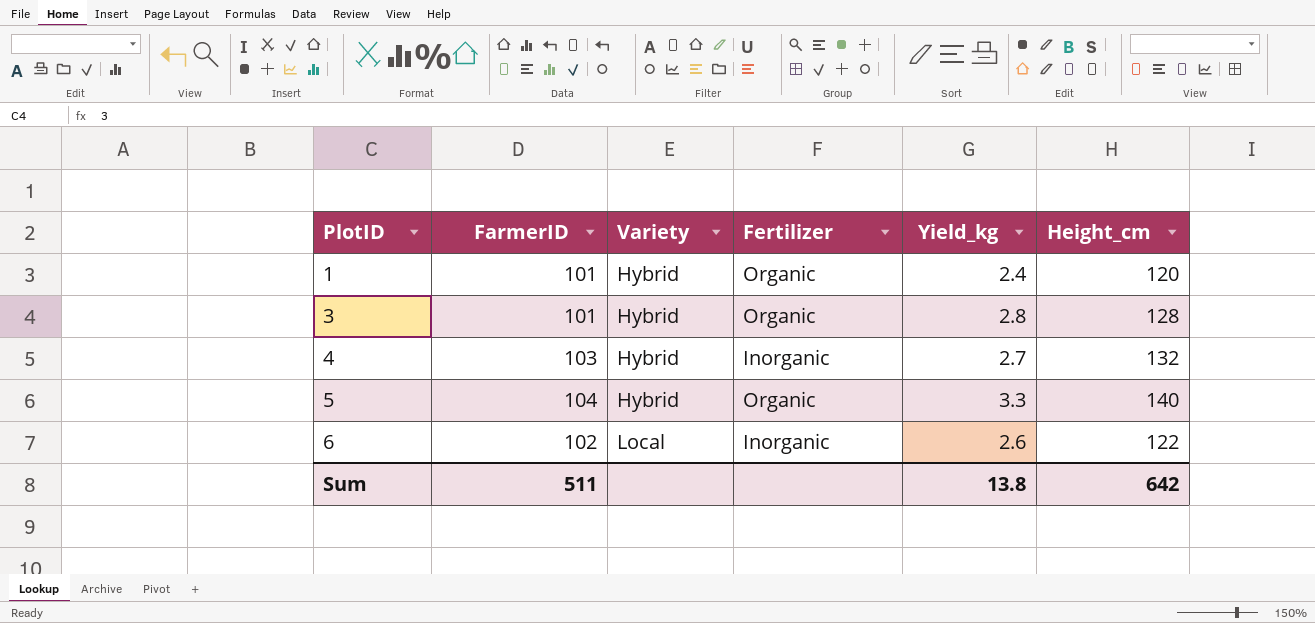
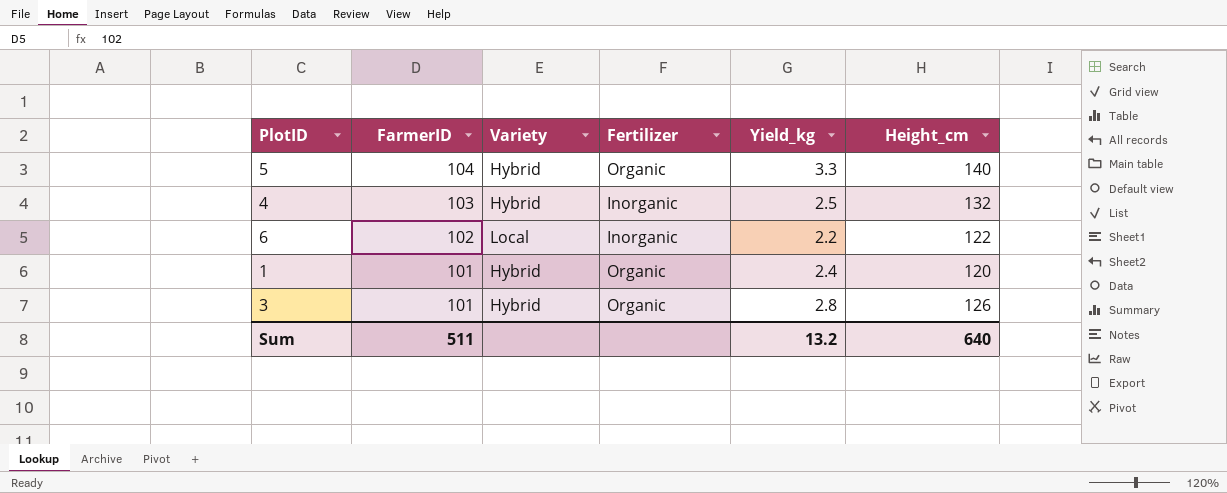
row order: PlotID ascending -> FarmerID descending
4 | Yield_kg: 2.7 -> 2.5
6 | Yield_kg: 2.6 -> 2.2
3 | Height_cm: 128 -> 126
Sum | Yield_kg: 13.8 -> 13.2
Sum | Height_cm: 642 -> 640

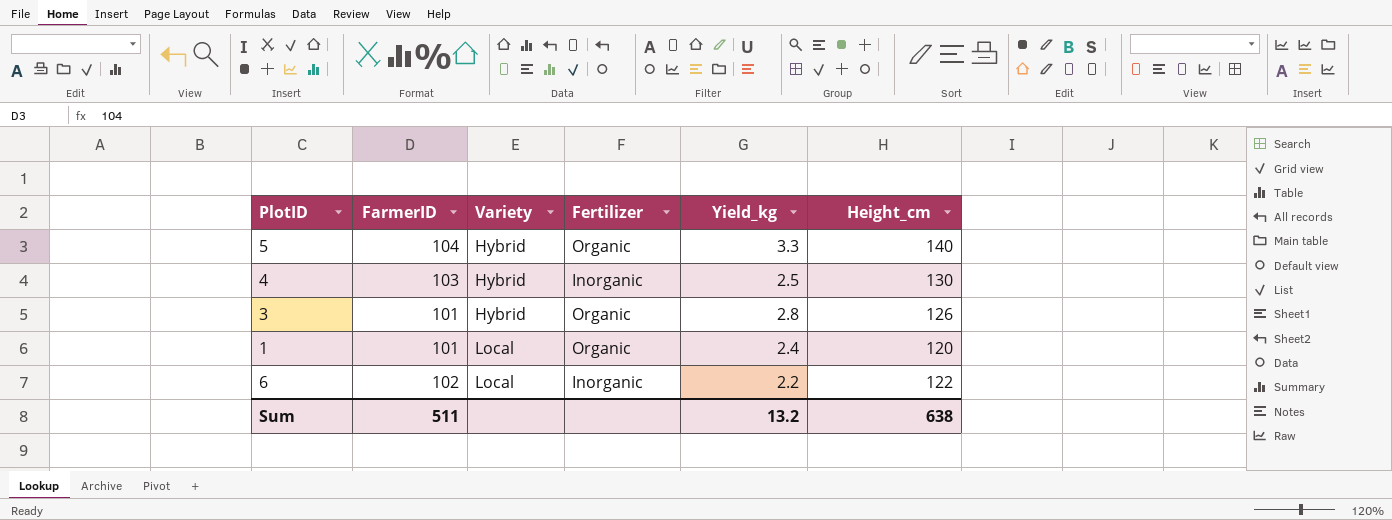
row order: FarmerID descending -> Variety ascending
4 | Height_cm: 132 -> 130
1 | Variety: Hybrid -> Local
Sum | Height_cm: 640 -> 638

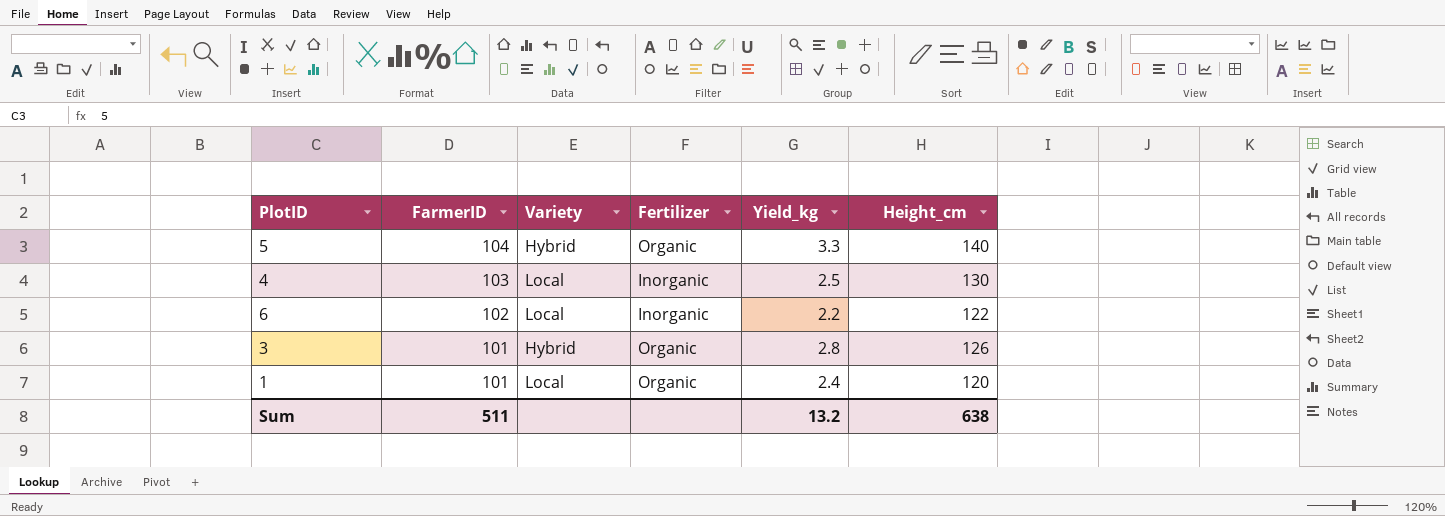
row order: Variety ascending -> FarmerID descending
4 | Variety: Hybrid -> Local

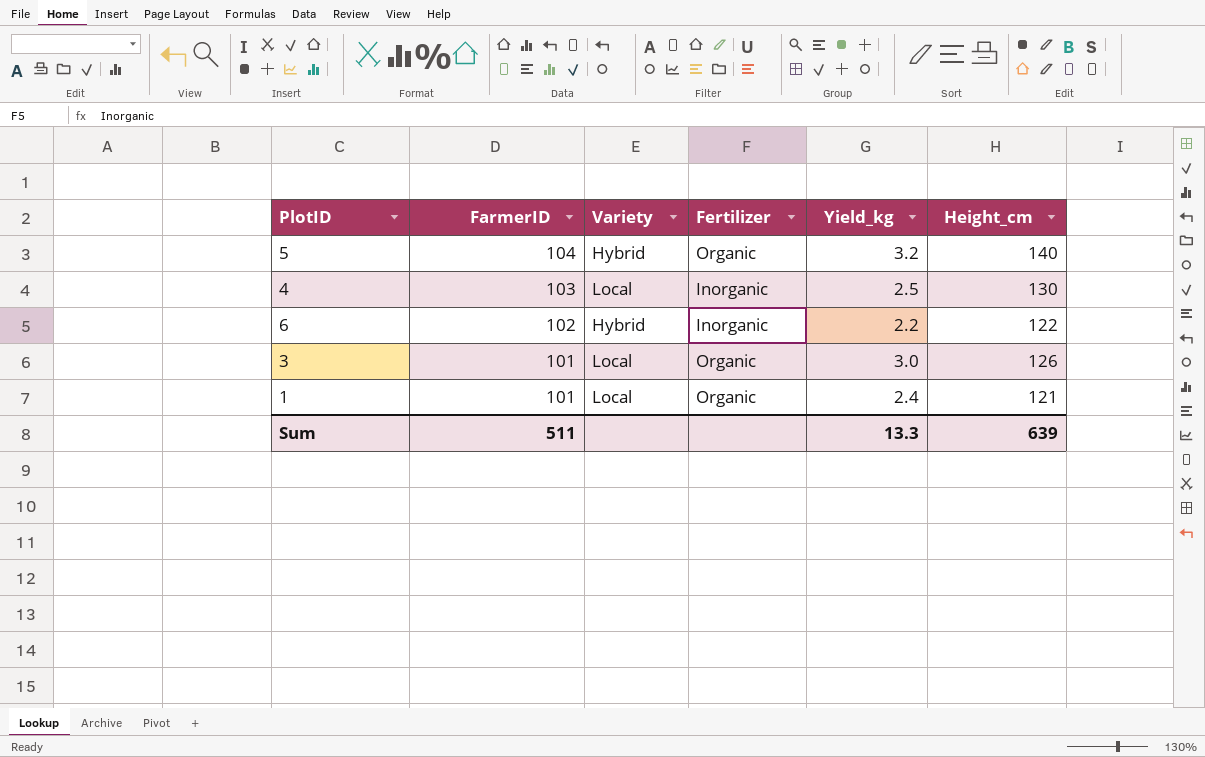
5 | Yield_kg: 3.3 -> 3.2
6 | Variety: Local -> Hybrid
3 | Variety: Hybrid -> Local
3 | Yield_kg: 2.8 -> 3.0
1 | Height_cm: 120 -> 121
Sum | Yield_kg: 13.2 -> 13.3
Sum | Height_cm: 638 -> 639

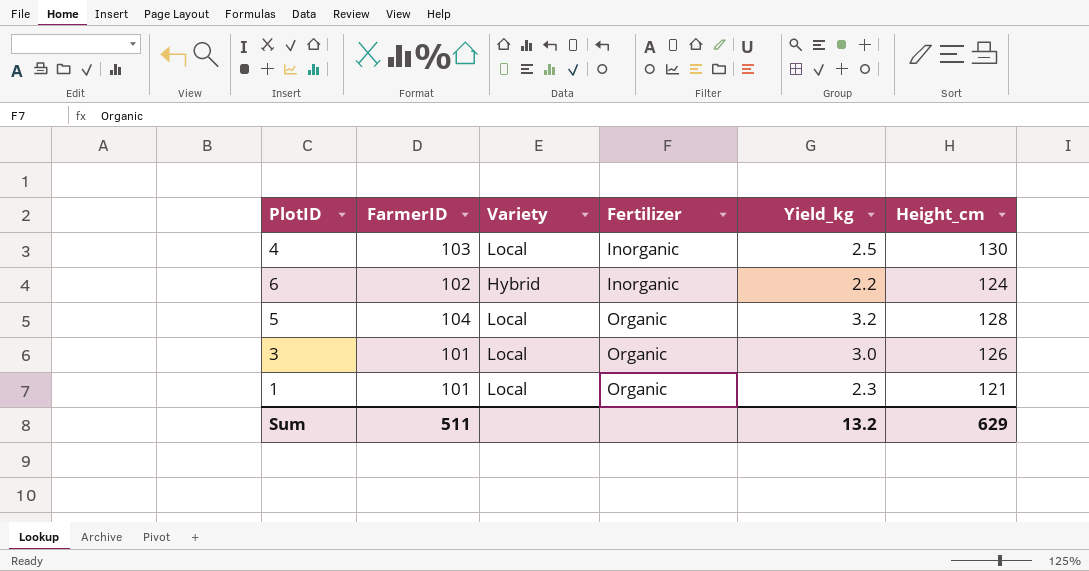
row order: FarmerID descending -> Fertilizer ascending
6 | Height_cm: 122 -> 124
5 | Variety: Hybrid -> Local
5 | Height_cm: 140 -> 128
1 | Yield_kg: 2.4 -> 2.3
Sum | Yield_kg: 13.3 -> 13.2
Sum | Height_cm: 639 -> 629

